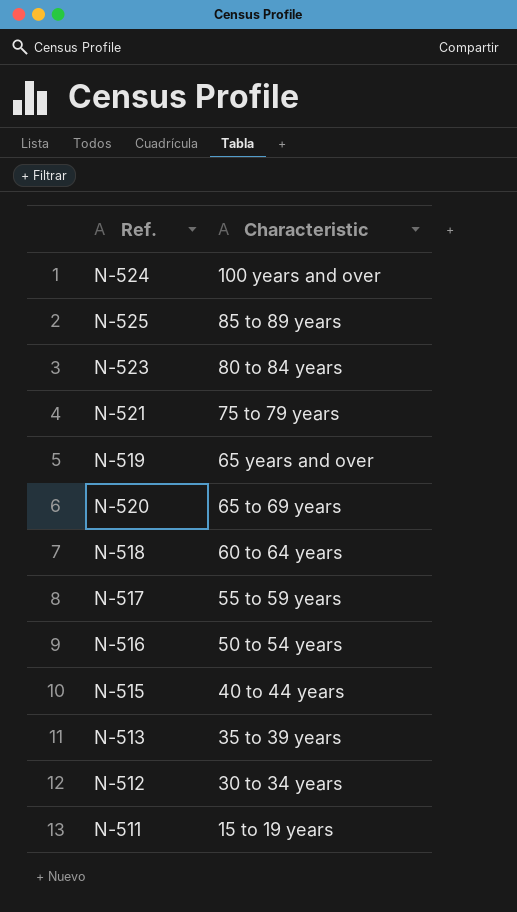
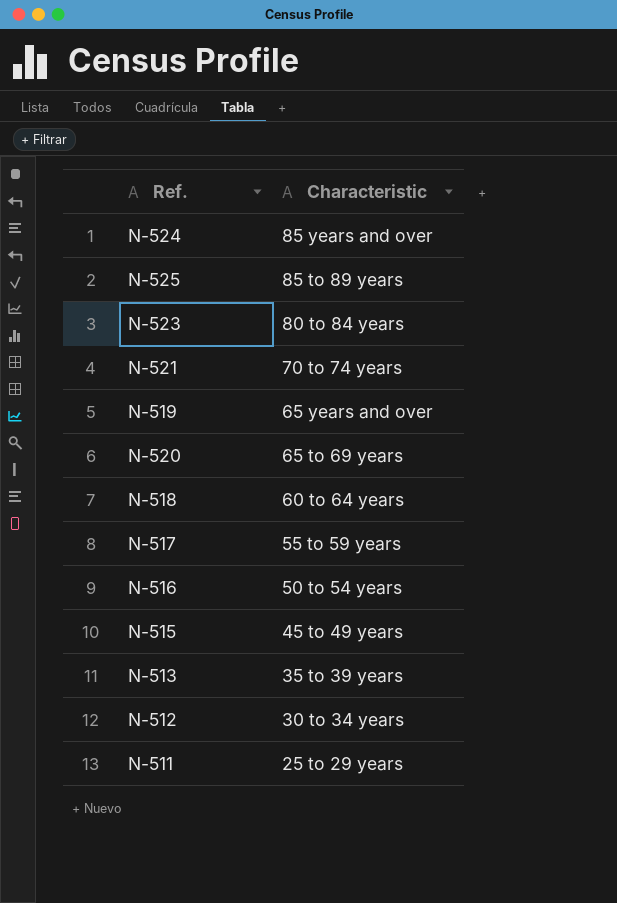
N-524 | Characteristic: 100 years and over -> 85 years and over
N-521 | Characteristic: 75 to 79 years -> 70 to 74 years
N-515 | Characteristic: 40 to 44 years -> 45 to 49 years
N-511 | Characteristic: 15 to 19 years -> 25 to 29 years

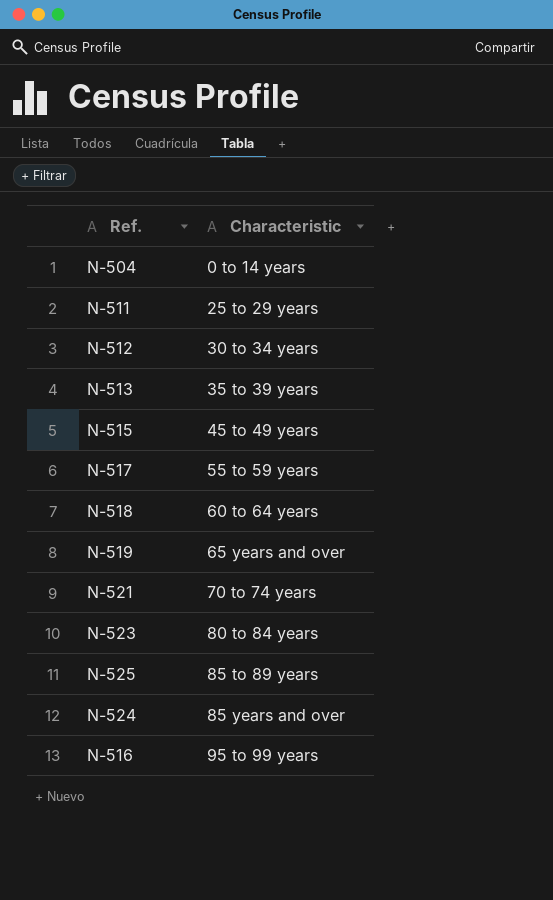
row order: Characteristic descending -> Characteristic ascending
row N-520: 65 to 69 years -> none
row N-504: none -> 0 to 14 years
N-516 | Characteristic: 50 to 54 years -> 95 to 99 years

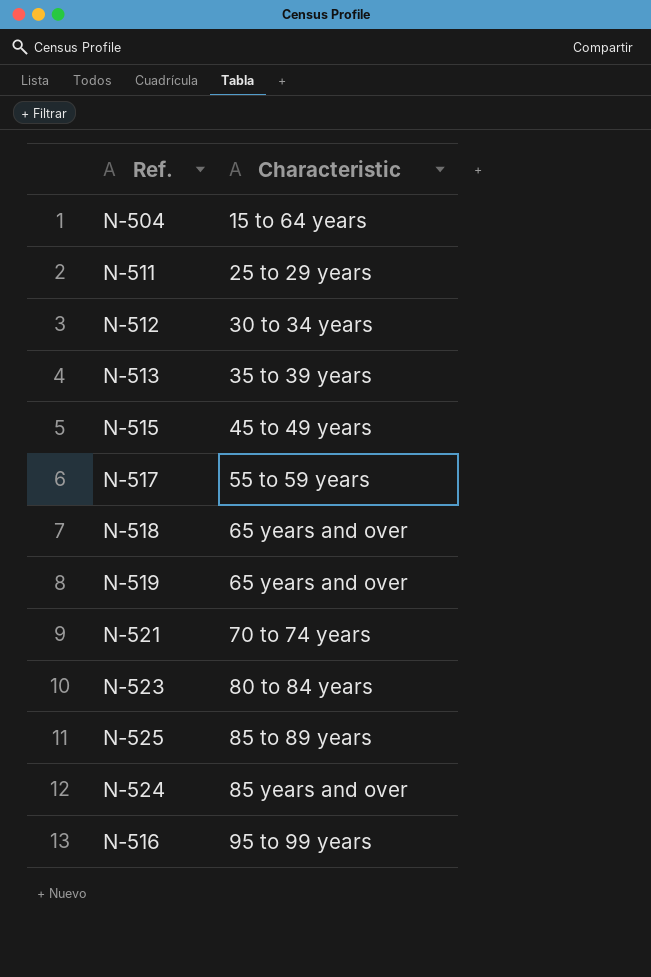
N-504 | Characteristic: 0 to 14 years -> 15 to 64 years
N-518 | Characteristic: 60 to 64 years -> 65 years and over

